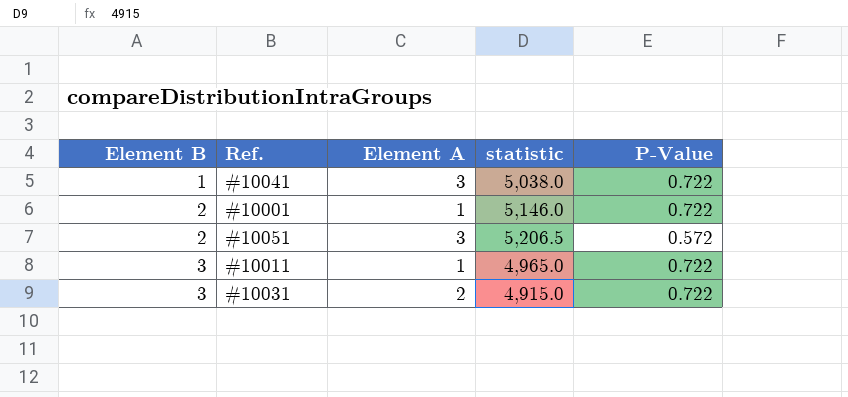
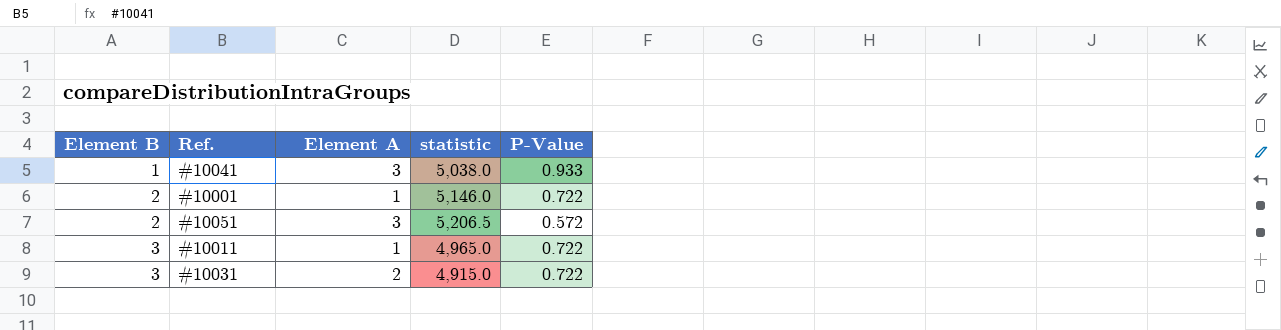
#10041 | P-Value: 0.722 -> 0.933

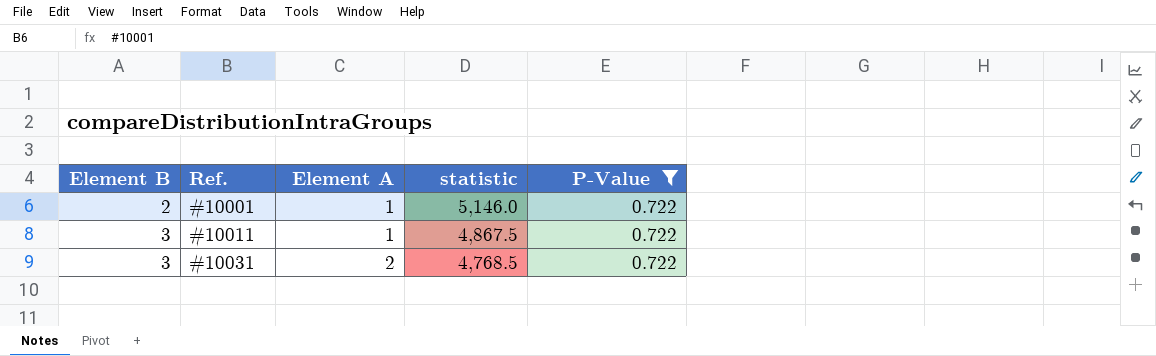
filter: none -> P-Value = 0.722
#10011 | statistic: 4,965.0 -> 4,867.5
#10031 | statistic: 4,915.0 -> 4,768.5

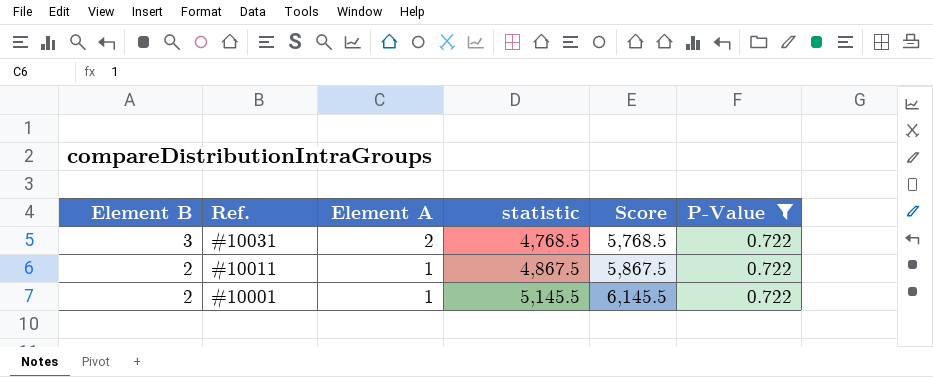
row order: Element B ascending -> Element B descending
column Score | formula: none -> [statistic] + 1000
#10011 | Element B: 3 -> 2
#10001 | statistic: 5,146.0 -> 5,145.5

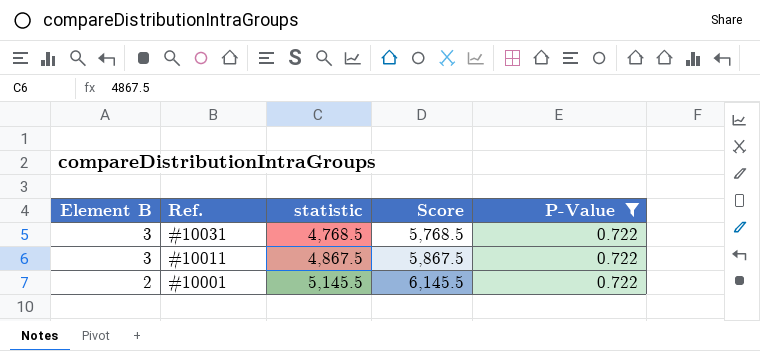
column Element A | position: 3 -> none
#10011 | Element B: 2 -> 3

